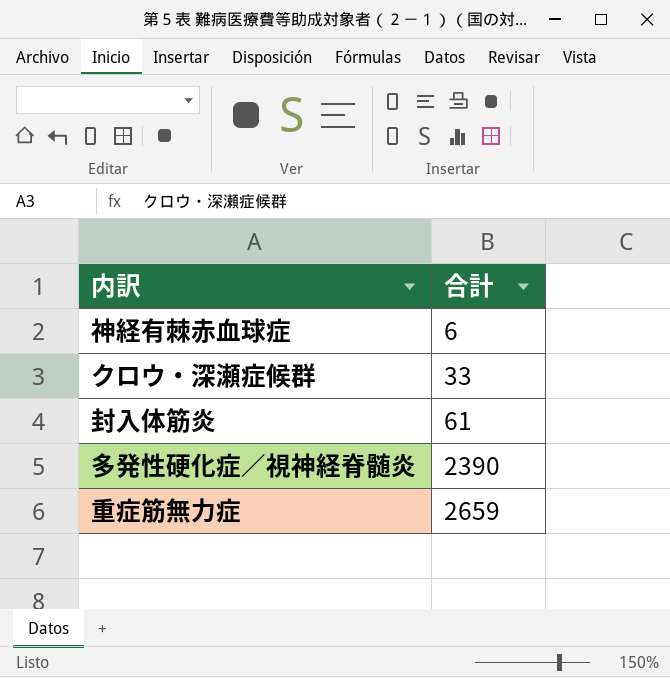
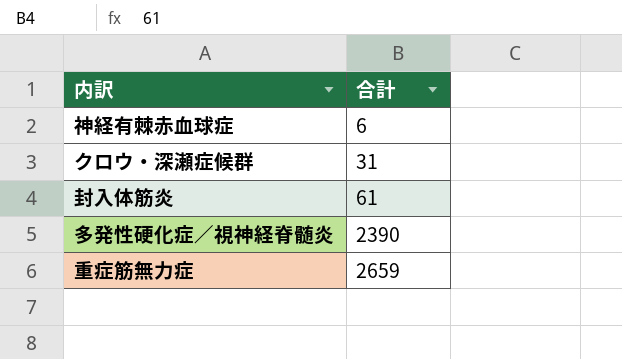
クロウ・深瀬症候群 | 合計: 33 -> 31

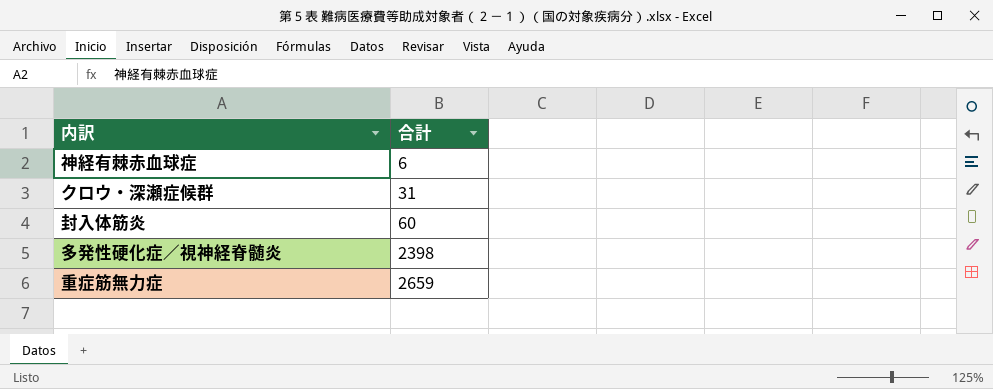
封入体筋炎 | 合計: 61 -> 60
多発性硬化症／視神経脊髄炎 | 合計: 2390 -> 2398

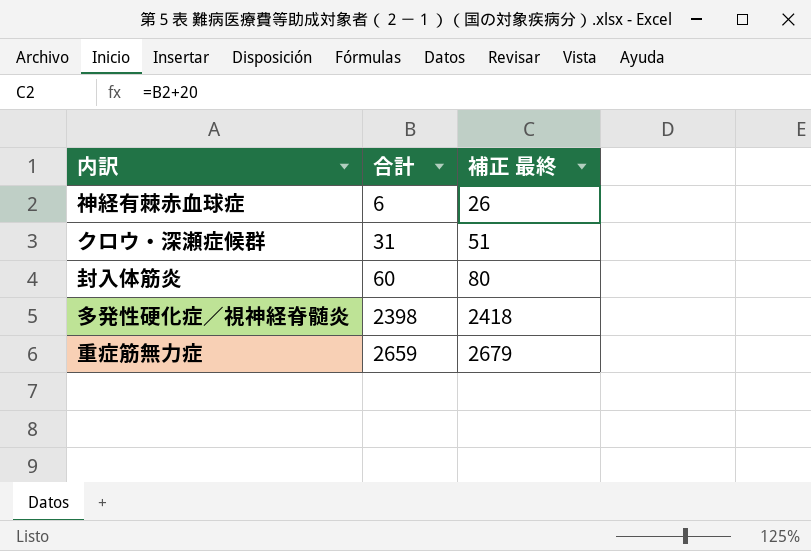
column 補正 最終 | formula: none -> [合計] + 20

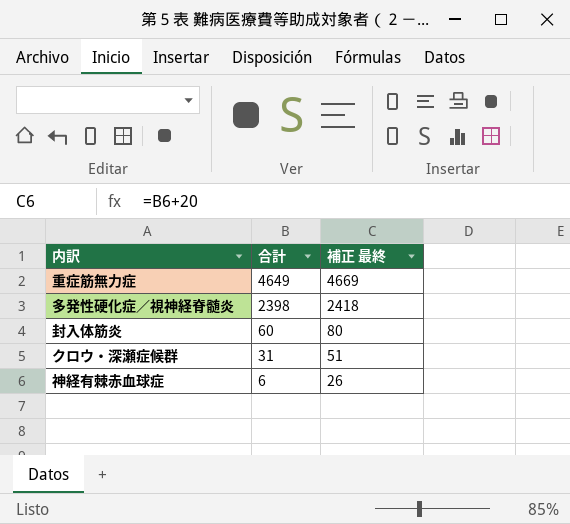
row order: 合計 ascending -> 合計 descending
重症筋無力症 | 合計: 2659 -> 4649
重症筋無力症 | 補正 最終: 2679 -> 4669

